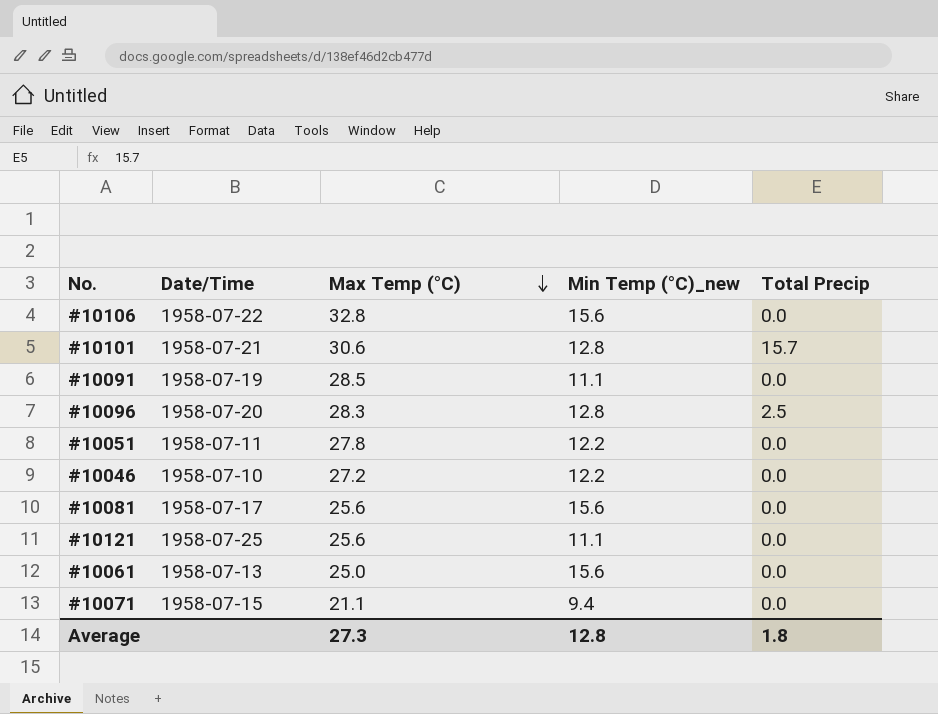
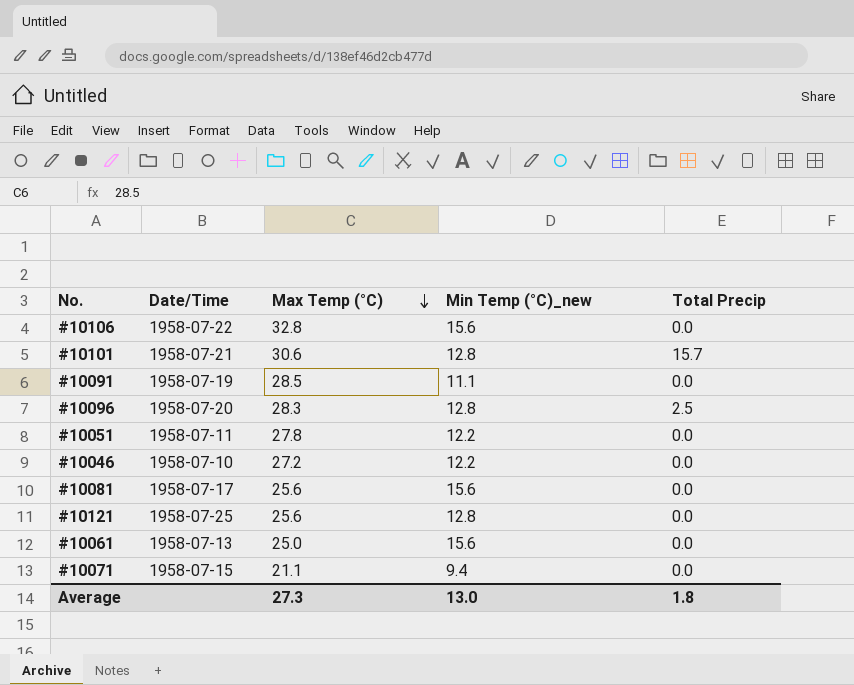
#10121 | Min Temp (°C)_new: 11.1 -> 12.8
Average | Min Temp (°C)_new: 12.8 -> 13.0

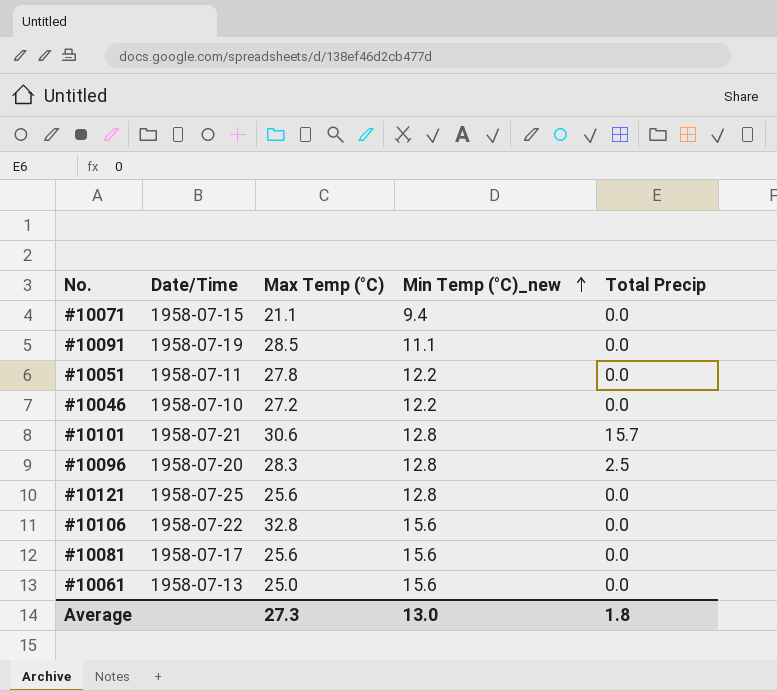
row order: Max Temp (°C) descending -> Min Temp (°C)_new ascending

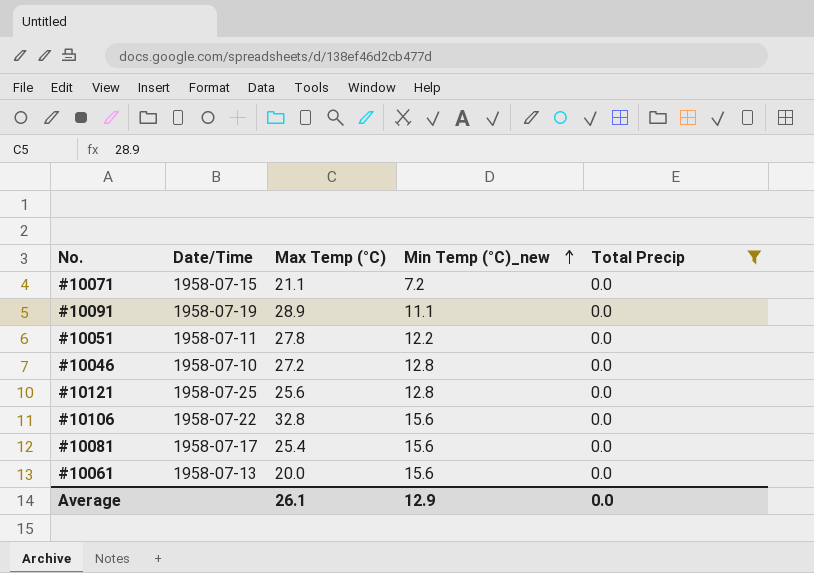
filter: none -> Total Precip = 0.0
#10071 | Min Temp (°C)_new: 9.4 -> 7.2
#10091 | Max Temp (°C): 28.5 -> 28.9
#10046 | Min Temp (°C)_new: 12.2 -> 12.8
#10081 | Max Temp (°C): 25.6 -> 25.4
#10061 | Max Temp (°C): 25.0 -> 20.0
Average | Max Temp (°C): 27.3 -> 26.1
Average | Min Temp (°C)_new: 13.0 -> 12.9
Average | Total Precip: 1.8 -> 0.0

